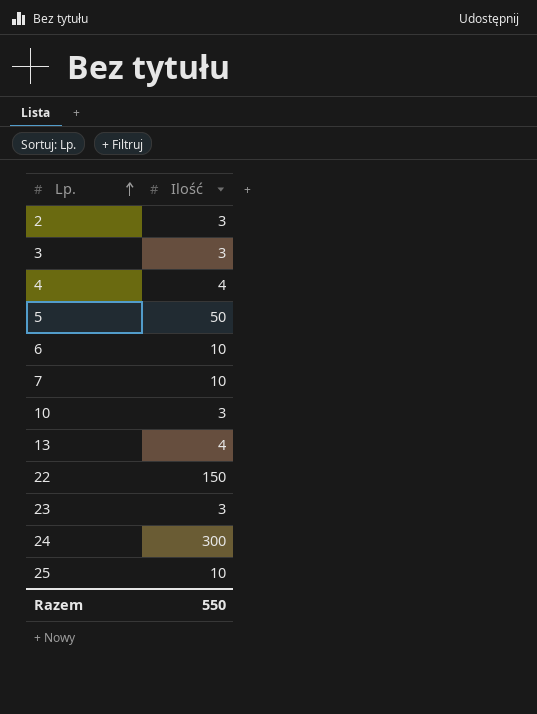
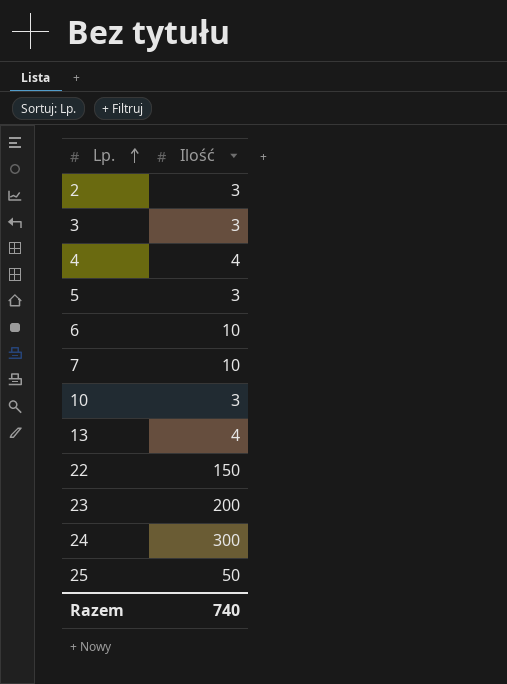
5 | Ilość: 50 -> 3
23 | Ilość: 3 -> 200
25 | Ilość: 10 -> 50
Razem | Ilość: 550 -> 740

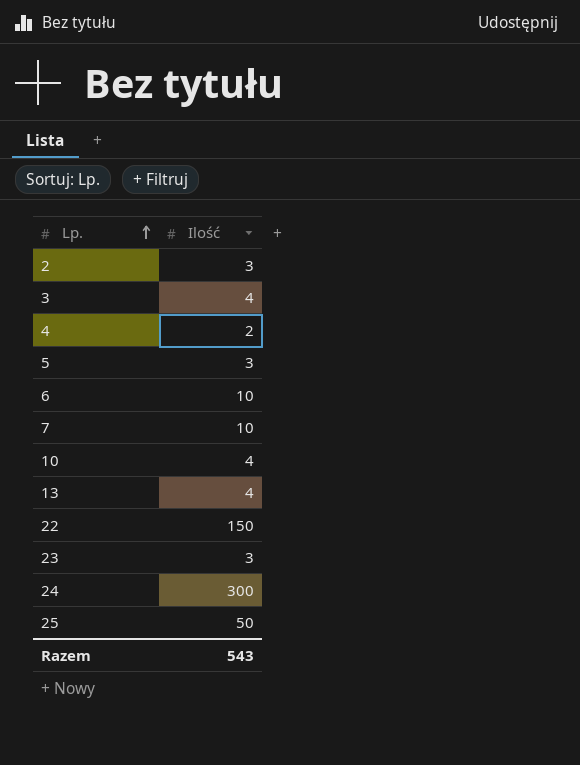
3 | Ilość: 3 -> 4
4 | Ilość: 4 -> 2
10 | Ilość: 3 -> 4
23 | Ilość: 200 -> 3
Razem | Ilość: 740 -> 543

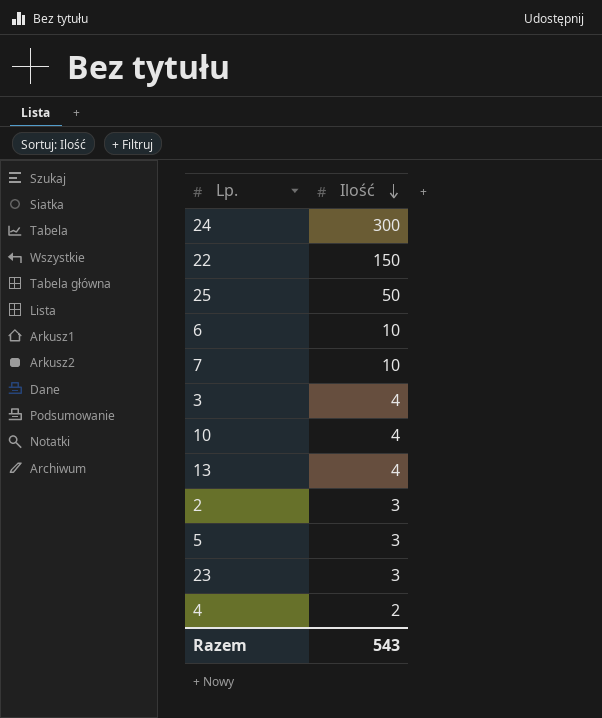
row order: Lp. ascending -> Ilość descending

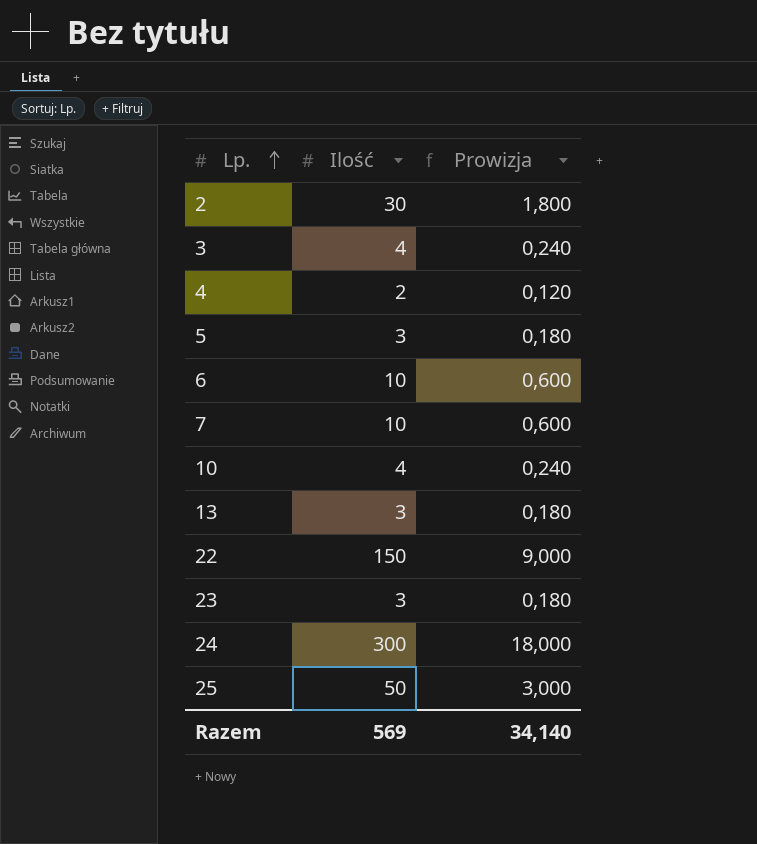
row order: Ilość descending -> Lp. ascending
column Prowizja | formula: none -> [Ilość] * 0,06
2 | Ilość: 3 -> 30
13 | Ilość: 4 -> 3
Razem | Ilość: 543 -> 569

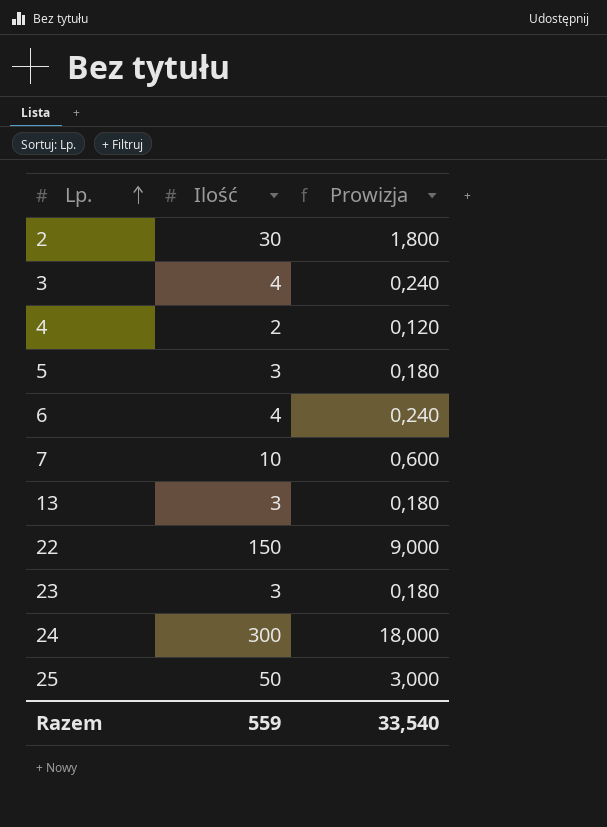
row 10: 4 | 0,240 -> none
6 | Ilość: 10 -> 4
6 | Prowizja: 0,600 -> 0,240
Razem | Ilość: 569 -> 559
Razem | Prowizja: 34,140 -> 33,540

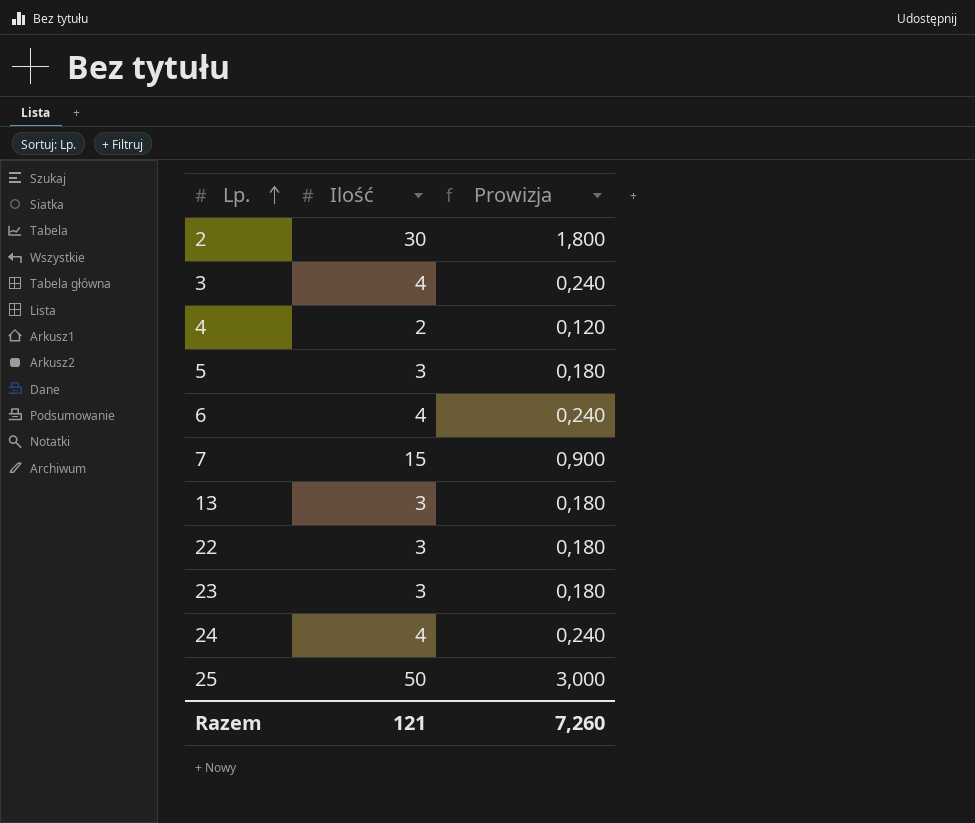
7 | Ilość: 10 -> 15
7 | Prowizja: 0,600 -> 0,900
22 | Ilość: 150 -> 3
22 | Prowizja: 9,000 -> 0,180
24 | Ilość: 300 -> 4
24 | Prowizja: 18,000 -> 0,240
Razem | Ilość: 559 -> 121
Razem | Prowizja: 33,540 -> 7,260

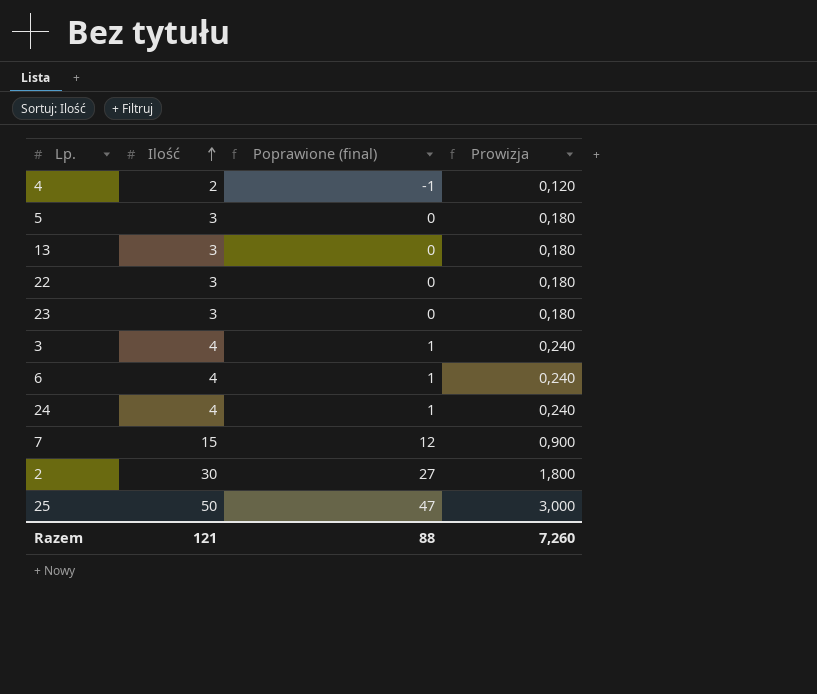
row order: Lp. ascending -> Ilość ascending
column Poprawione (final) | formula: none -> [Ilość] - 3

